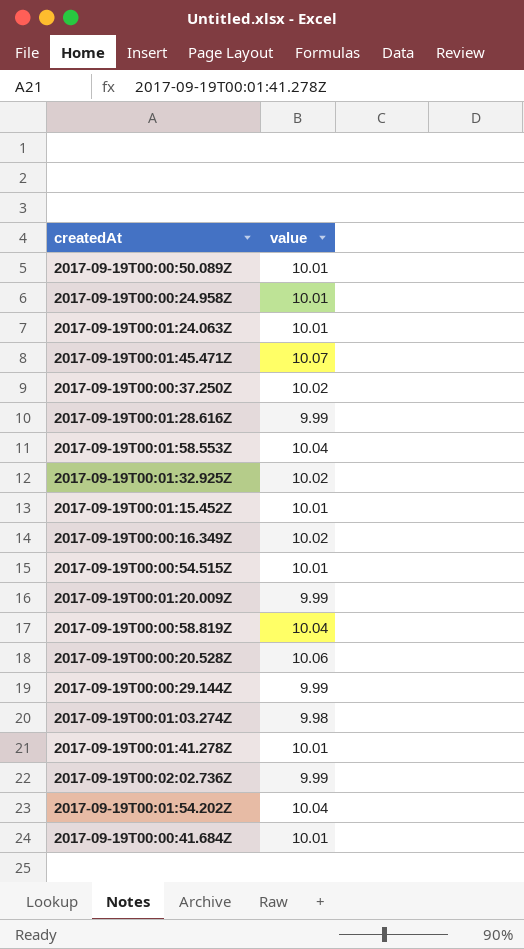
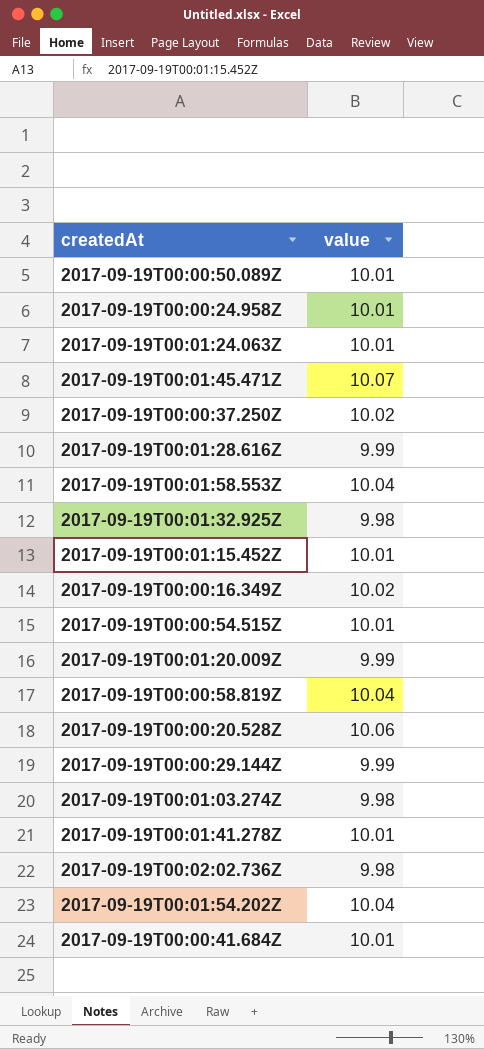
2017-09-19T00:01:32.925Z | value: 10.02 -> 9.98
2017-09-19T00:02:02.736Z | value: 9.99 -> 9.98

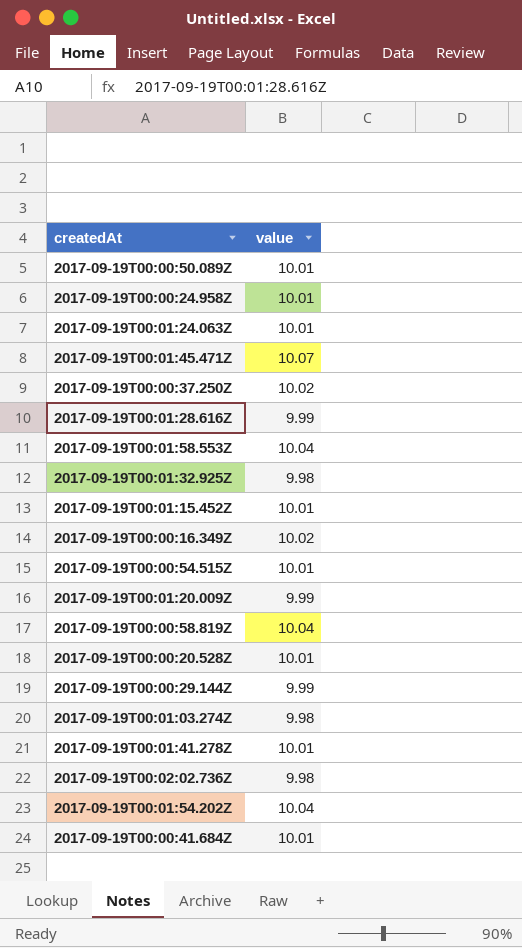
2017-09-19T00:00:20.528Z | value: 10.06 -> 10.01

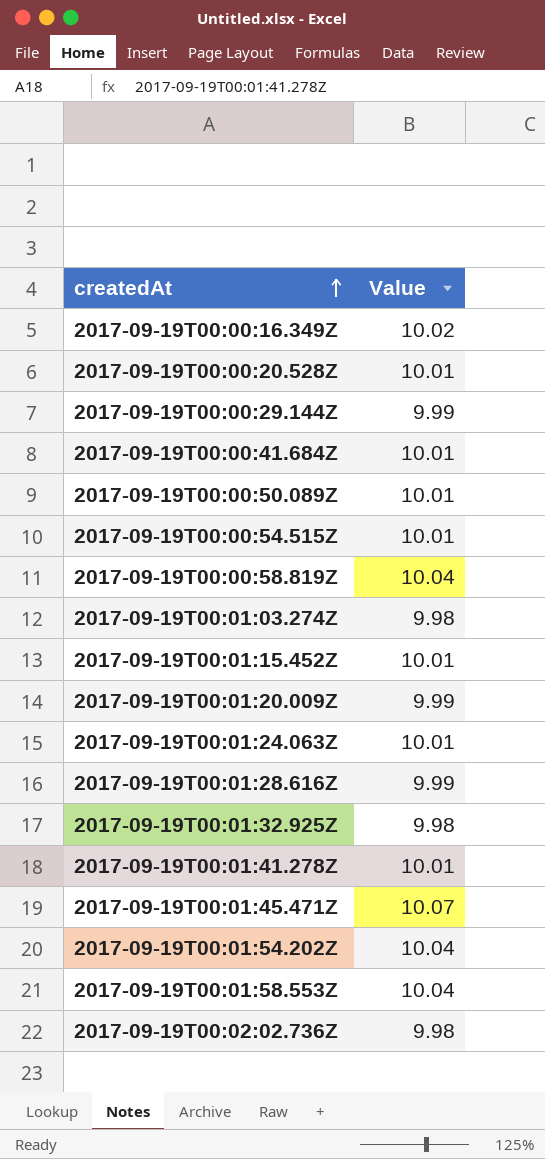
row order: none -> createdAt ascending
column name: value -> Value
row 2017-09-19T00:00:24.958Z: 10.01 -> none
row 2017-09-19T00:00:37.250Z: 10.02 -> none

